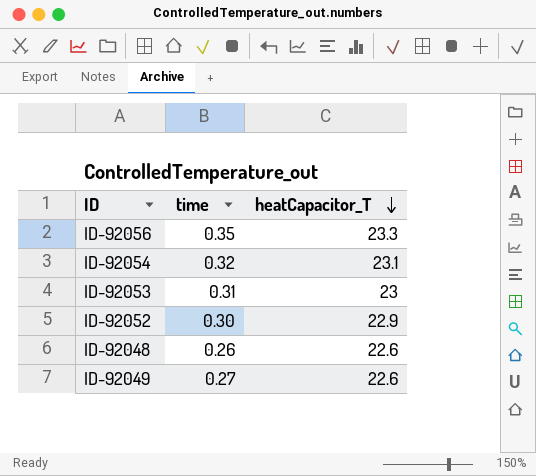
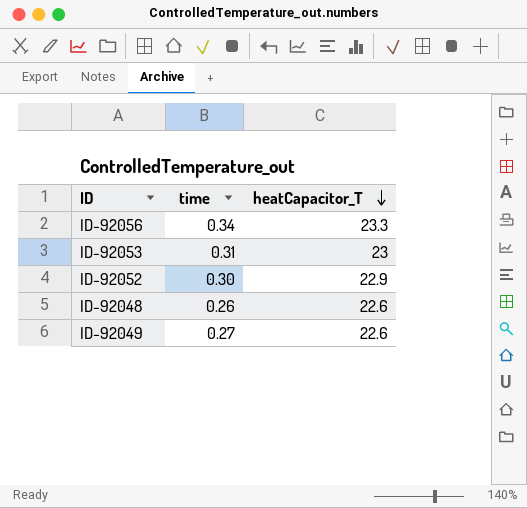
row ID-92054: 0.32 | 23.1 -> none
ID-92056 | time: 0.35 -> 0.34

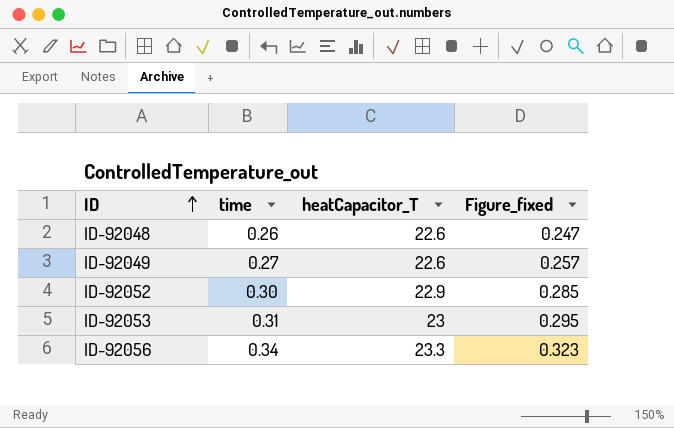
row order: heatCapacitor_T descending -> ID ascending
column Figure_fixed | formula: none -> [time] * 0.95

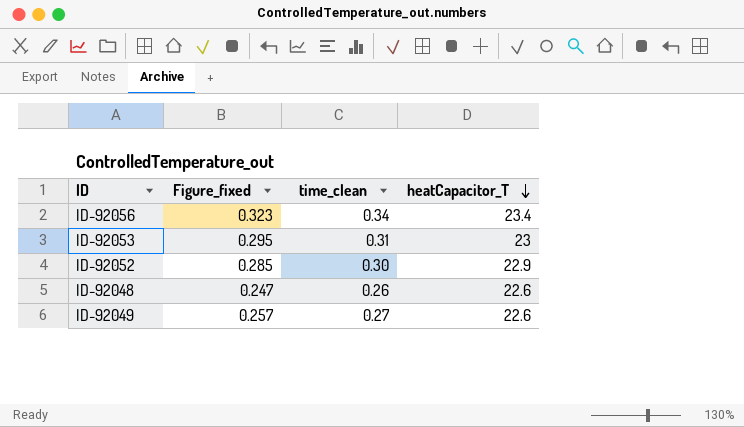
row order: ID ascending -> heatCapacitor_T descending
column Figure_fixed | position: 4 -> 2
column name: time -> time_clean
ID-92056 | heatCapacitor_T: 23.3 -> 23.4

